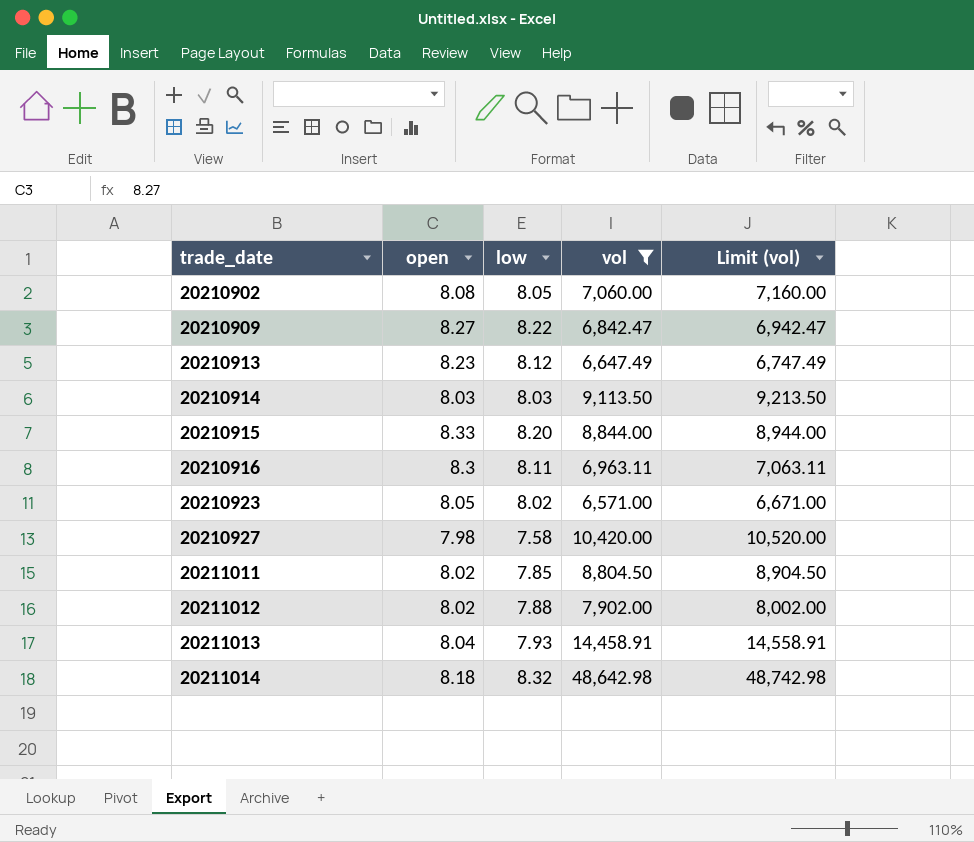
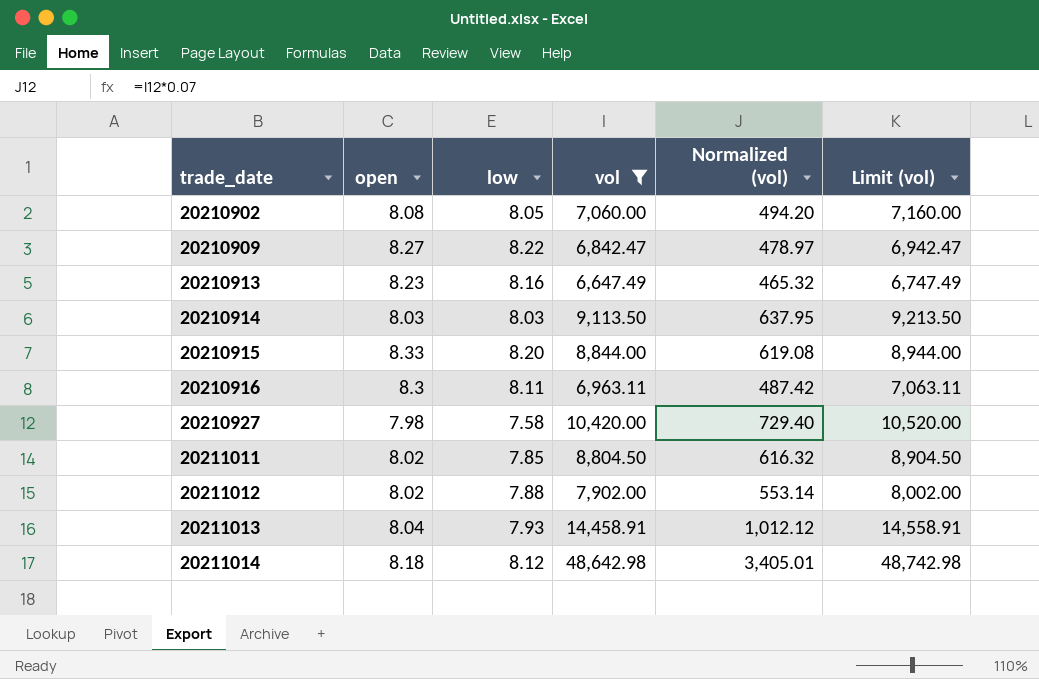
column Normalized (vol) | formula: none -> [vol] * 0.07
row 20210923: 8.05 | 8.02 | 6,571.00 | 6,671.00 -> none
20210913 | low: 8.12 -> 8.16
20211014 | low: 8.32 -> 8.12

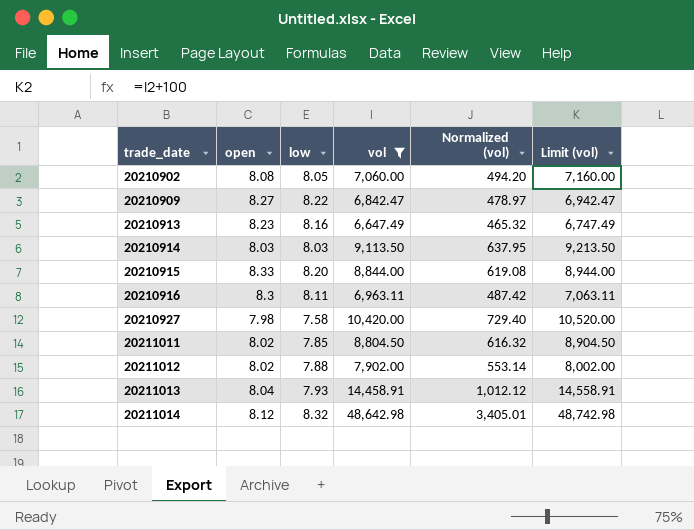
20211014 | open: 8.18 -> 8.12
20211014 | low: 8.12 -> 8.32

